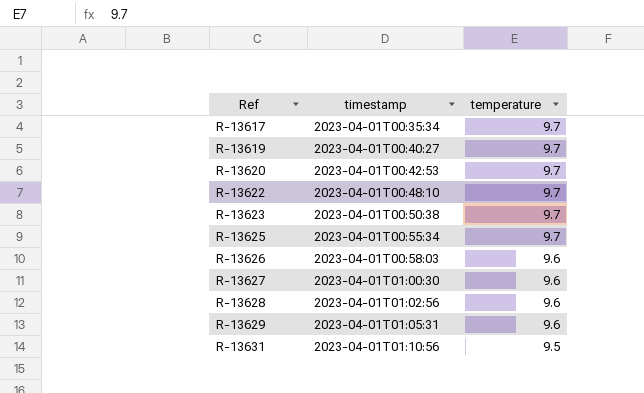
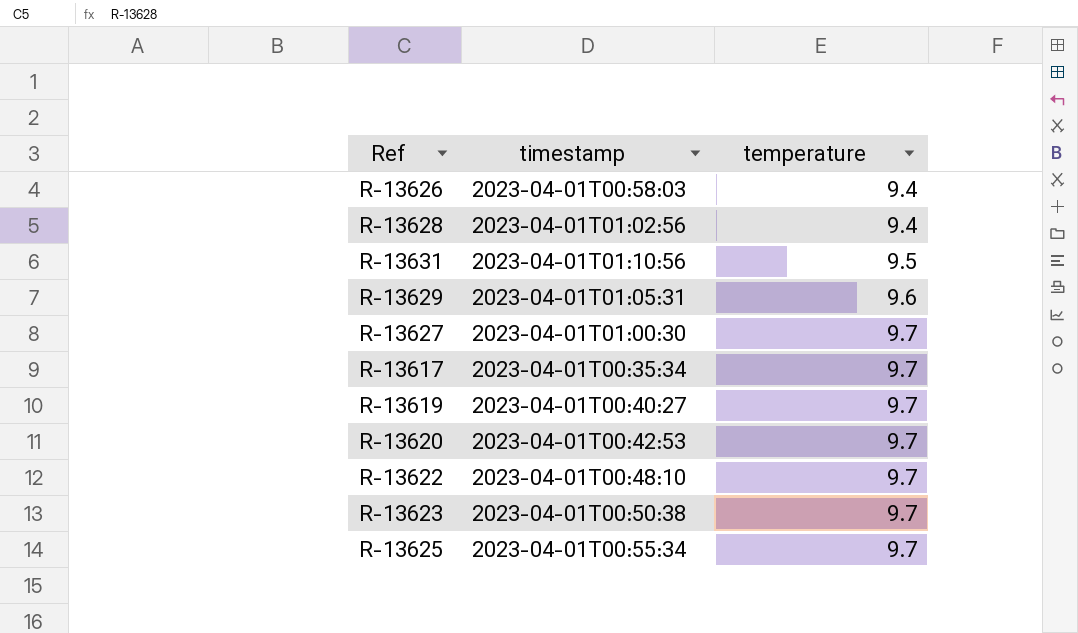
row order: Ref ascending -> temperature ascending
R-13626 | temperature: 9.6 -> 9.4
R-13628 | temperature: 9.6 -> 9.4
R-13627 | temperature: 9.6 -> 9.7

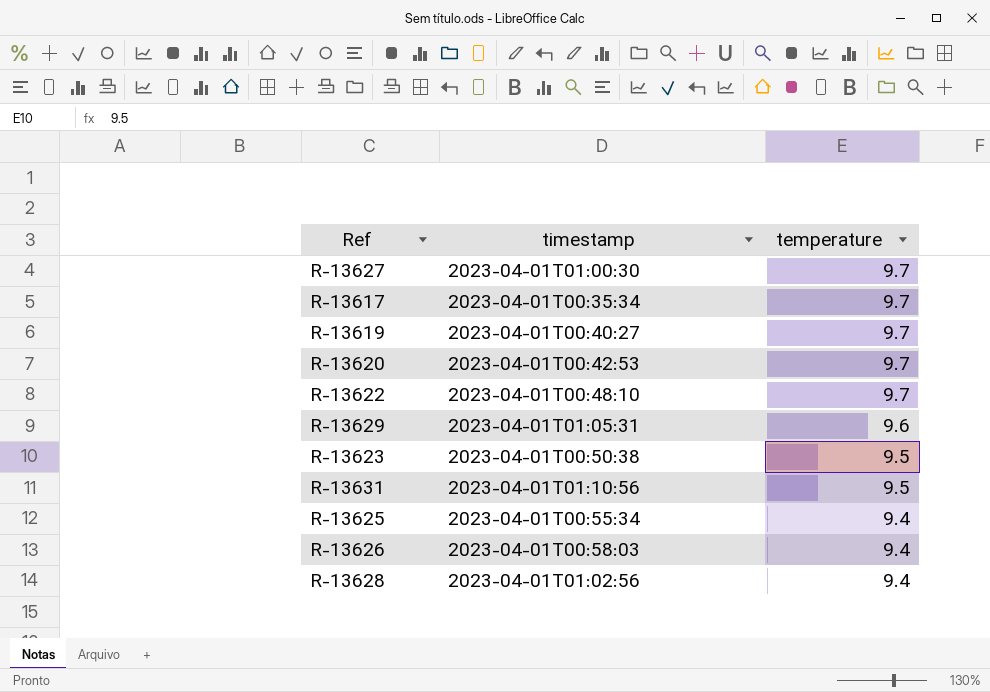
row order: temperature ascending -> temperature descending
R-13623 | temperature: 9.7 -> 9.5
R-13625 | temperature: 9.7 -> 9.4

